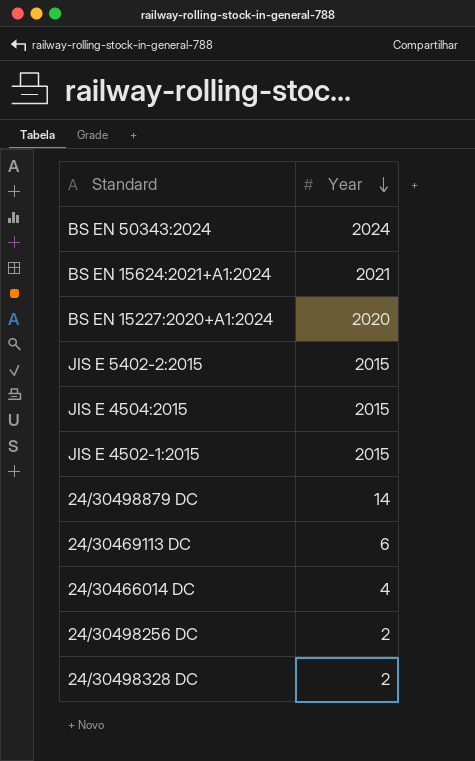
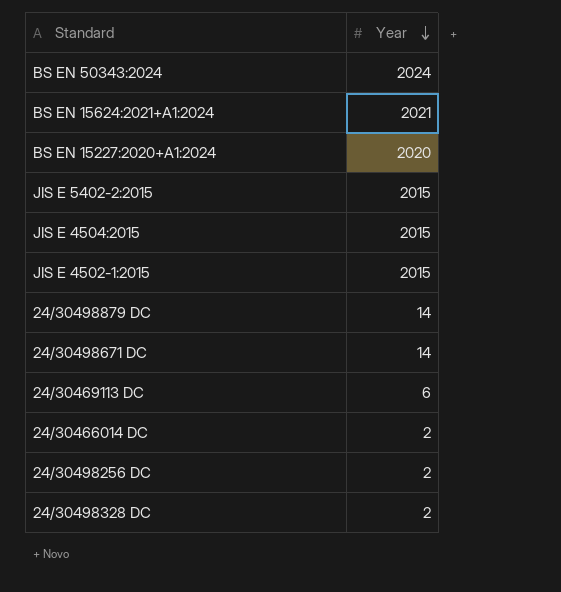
row 24/30498671 DC: none -> 14
24/30466014 DC | Year: 4 -> 2

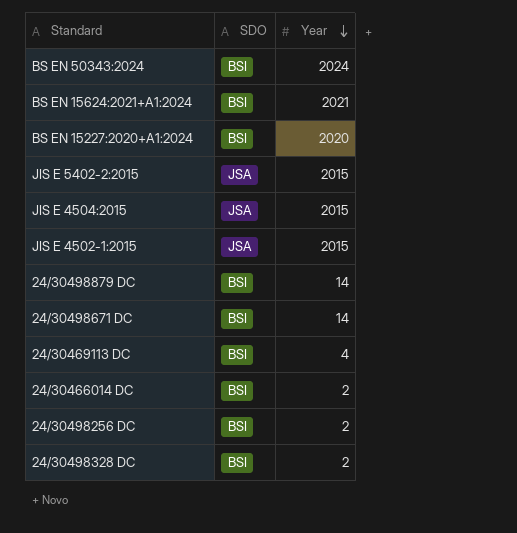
column SDO | position: none -> 2
24/30469113 DC | Year: 6 -> 4

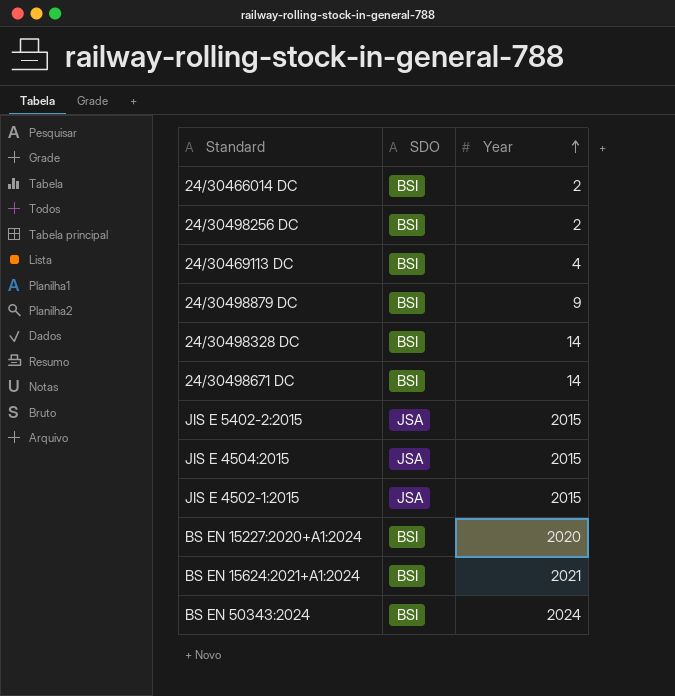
row order: Year descending -> Year ascending
24/30498879 DC | Year: 14 -> 9
24/30498328 DC | Year: 2 -> 14

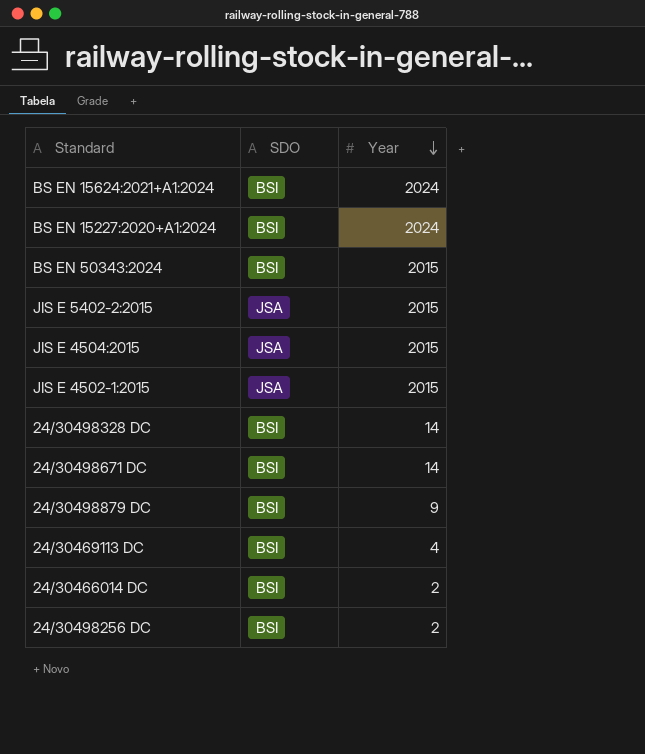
row order: Year ascending -> Year descending
BS EN 15624:2021+A1:2024 | Year: 2021 -> 2024
BS EN 15227:2020+A1:2024 | Year: 2020 -> 2024
BS EN 50343:2024 | Year: 2024 -> 2015

